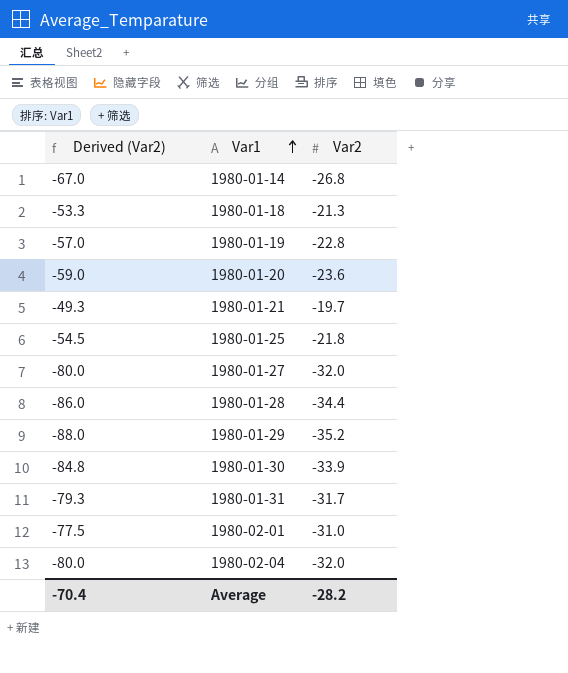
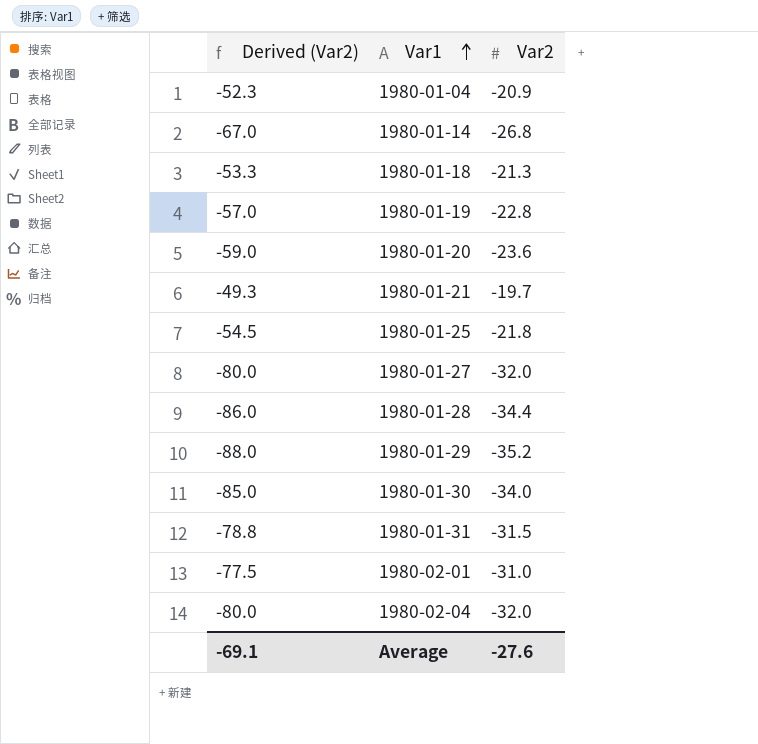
row 1980-01-04: none -> -52.3 | -20.9
1980-01-30 | Derived (Var2): -84.8 -> -85.0
1980-01-30 | Var2: -33.9 -> -34.0
1980-01-31 | Derived (Var2): -79.3 -> -78.8
1980-01-31 | Var2: -31.7 -> -31.5
Average | Derived (Var2): -70.4 -> -69.1
Average | Var2: -28.2 -> -27.6

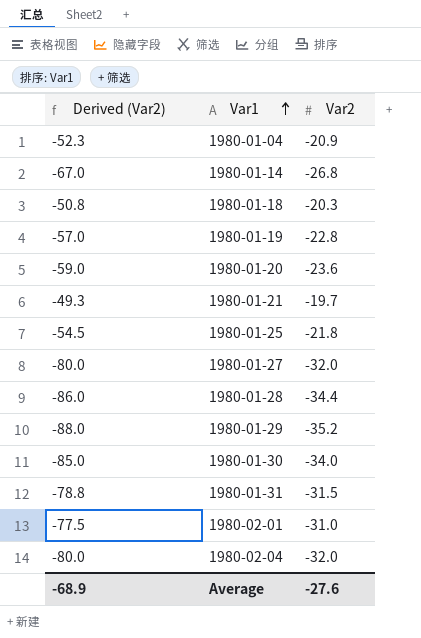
1980-01-18 | Derived (Var2): -53.3 -> -50.8
1980-01-18 | Var2: -21.3 -> -20.3
Average | Derived (Var2): -69.1 -> -68.9

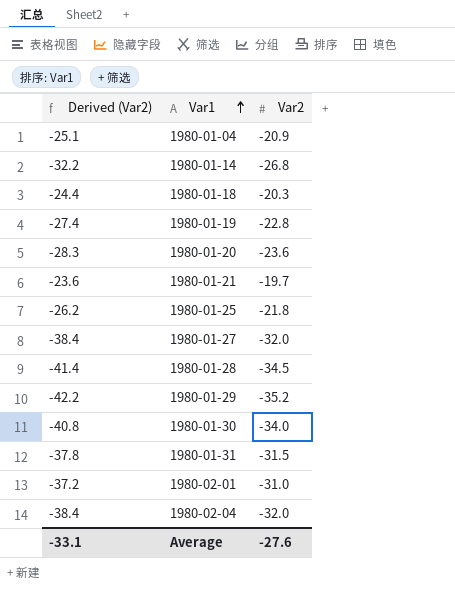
column Derived (Var2) | formula: [Var2] * 2.5 -> [Var2] * 1.2
1980-01-28 | Var2: -34.4 -> -34.5
Average | Derived (Var2): -68.9 -> -33.1

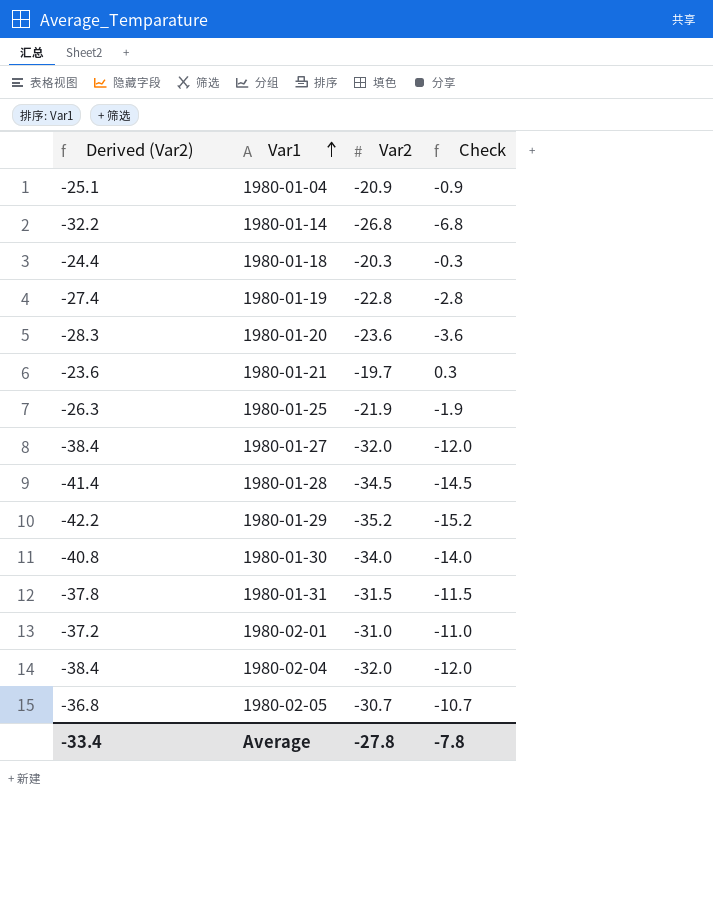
column Check | formula: none -> [Var2] + 20
1980-01-25 | Derived (Var2): -26.2 -> -26.3
1980-01-25 | Var2: -21.8 -> -21.9
row 1980-02-05: none -> -36.8 | -30.7 | -10.7
Average | Derived (Var2): -33.1 -> -33.4
Average | Var2: -27.6 -> -27.8

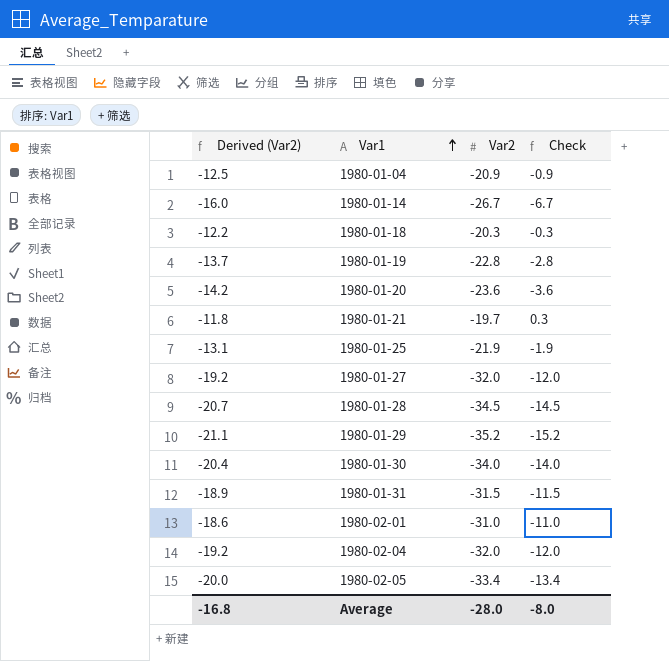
column Derived (Var2) | formula: [Var2] * 1.2 -> [Var2] * 0.6
1980-01-14 | Var2: -26.8 -> -26.7
1980-01-14 | Check: -6.8 -> -6.7
1980-02-05 | Var2: -30.7 -> -33.4
1980-02-05 | Check: -10.7 -> -13.4
Average | Derived (Var2): -33.4 -> -16.8
Average | Var2: -27.8 -> -28.0
Average | Check: -7.8 -> -8.0

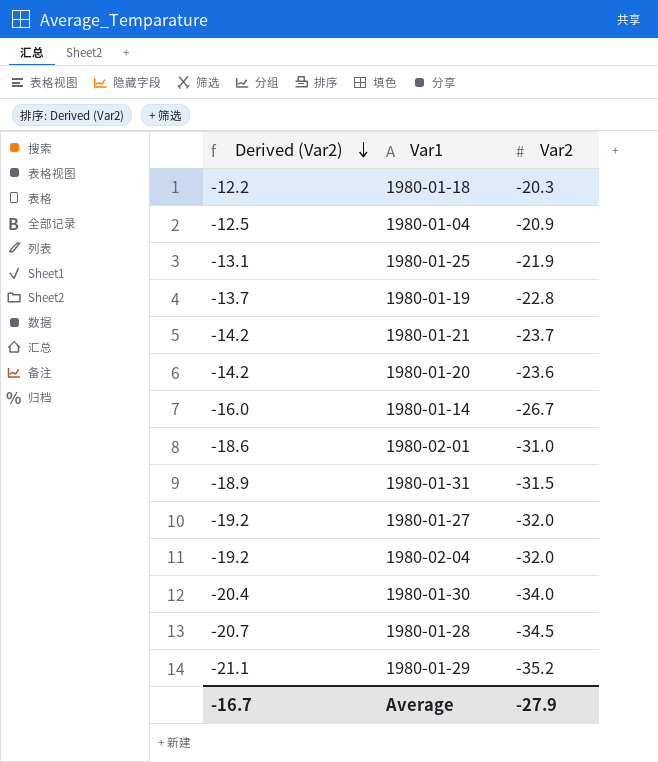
row order: Var1 ascending -> Derived (Var2) descending
column Check | formula: [Var2] + 20 -> none
row 1980-02-05: -20.0 | -33.4 | -13.4 -> none
1980-01-21 | Derived (Var2): -11.8 -> -14.2
1980-01-21 | Var2: -19.7 -> -23.7
Average | Derived (Var2): -16.8 -> -16.7
Average | Var2: -28.0 -> -27.9

